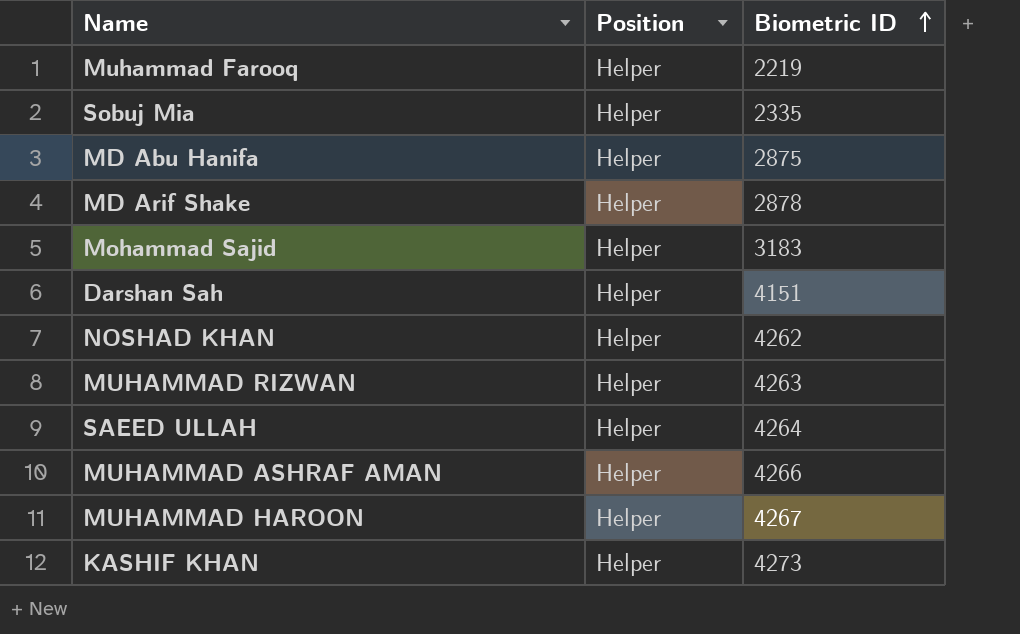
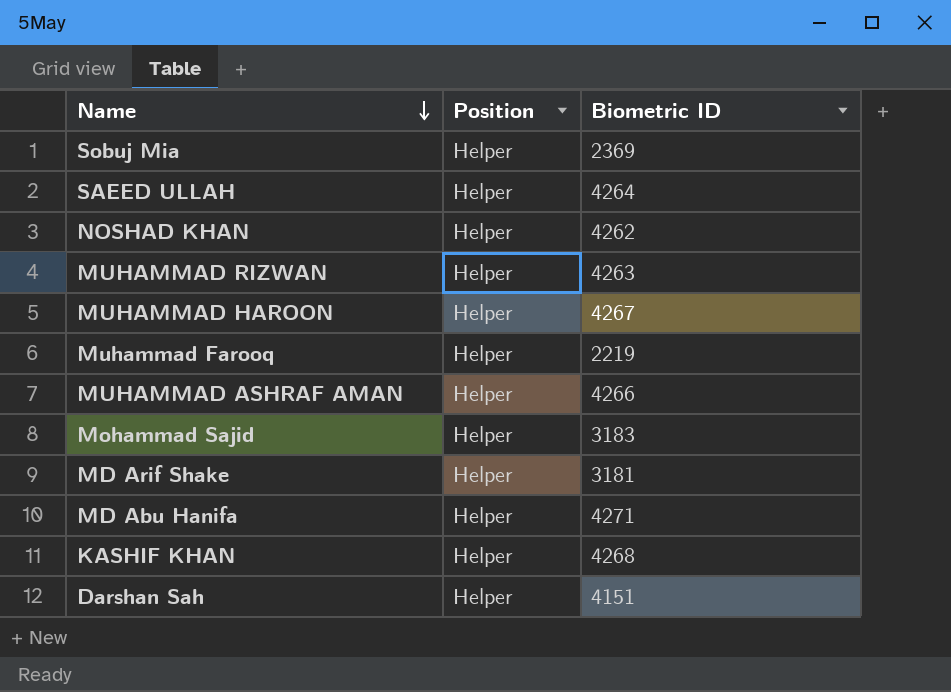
row order: Biometric ID ascending -> Name descending
Sobuj Mia | Biometric ID: 2335 -> 2369
MD Arif Shake | Biometric ID: 2878 -> 3181
MD Abu Hanifa | Biometric ID: 2875 -> 4271
KASHIF KHAN | Biometric ID: 4273 -> 4268

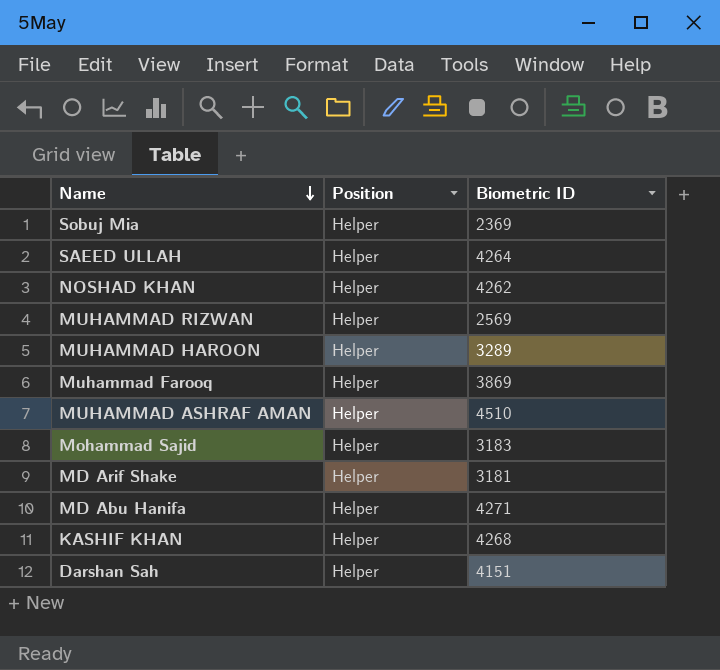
MUHAMMAD RIZWAN | Biometric ID: 4263 -> 2569
MUHAMMAD HAROON | Biometric ID: 4267 -> 3289
Muhammad Farooq | Biometric ID: 2219 -> 3869
MUHAMMAD ASHRAF AMAN | Biometric ID: 4266 -> 4510

